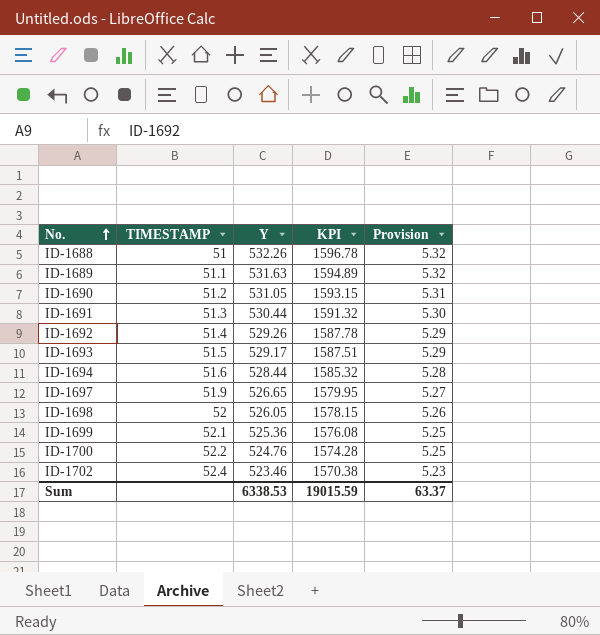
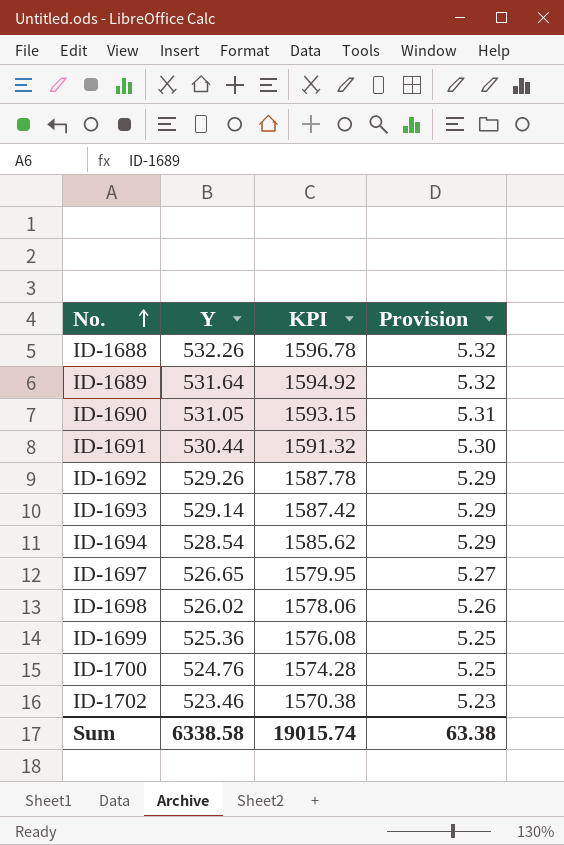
column TIMESTAMP | position: 2 -> none
ID-1689 | Y: 531.63 -> 531.64
ID-1689 | KPI: 1594.89 -> 1594.92
ID-1693 | Y: 529.17 -> 529.14
ID-1693 | KPI: 1587.51 -> 1587.42
ID-1694 | Y: 528.44 -> 528.54
ID-1694 | KPI: 1585.32 -> 1585.62
ID-1694 | Provision: 5.28 -> 5.29
ID-1698 | Y: 526.05 -> 526.02
ID-1698 | KPI: 1578.15 -> 1578.06
Sum | Y: 6338.53 -> 6338.58
Sum | KPI: 19015.59 -> 19015.74
Sum | Provision: 63.37 -> 63.38

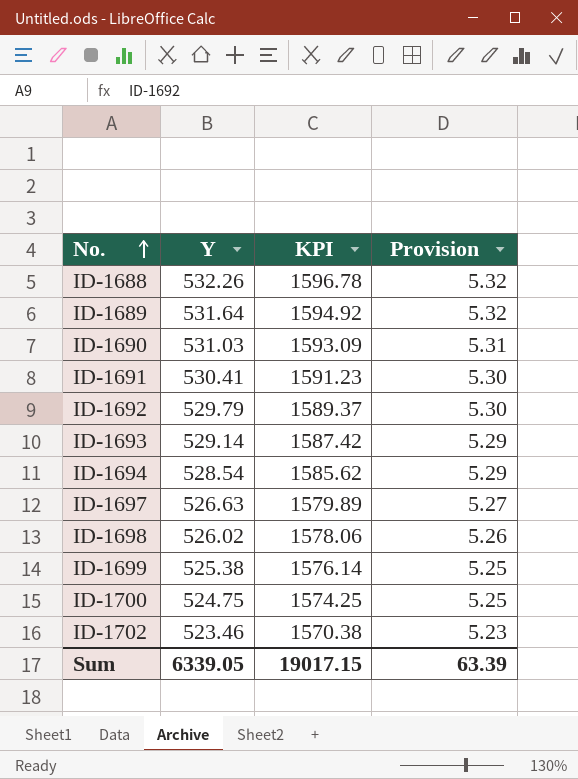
ID-1690 | Y: 531.05 -> 531.03
ID-1690 | KPI: 1593.15 -> 1593.09
ID-1691 | Y: 530.44 -> 530.41
ID-1691 | KPI: 1591.32 -> 1591.23
ID-1692 | Y: 529.26 -> 529.79
ID-1692 | KPI: 1587.78 -> 1589.37
ID-1692 | Provision: 5.29 -> 5.30
ID-1697 | Y: 526.65 -> 526.63
ID-1697 | KPI: 1579.95 -> 1579.89
ID-1699 | Y: 525.36 -> 525.38
ID-1699 | KPI: 1576.08 -> 1576.14
ID-1700 | Y: 524.76 -> 524.75
ID-1700 | KPI: 1574.28 -> 1574.25
Sum | Y: 6338.58 -> 6339.05
Sum | KPI: 19015.74 -> 19017.15
Sum | Provision: 63.38 -> 63.39

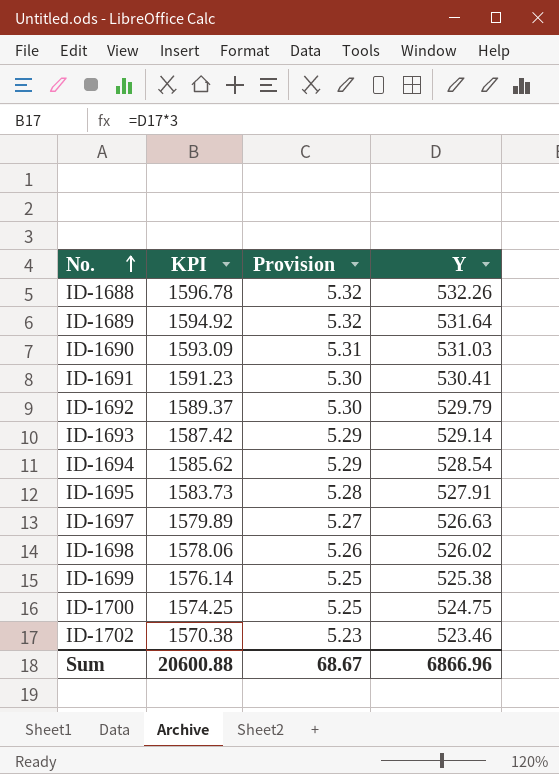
column Y | position: 2 -> 4
row ID-1695: none -> 1583.73 | 5.28 | 527.91
Sum | KPI: 19017.15 -> 20600.88
Sum | Provision: 63.39 -> 68.67
Sum | Y: 6339.05 -> 6866.96

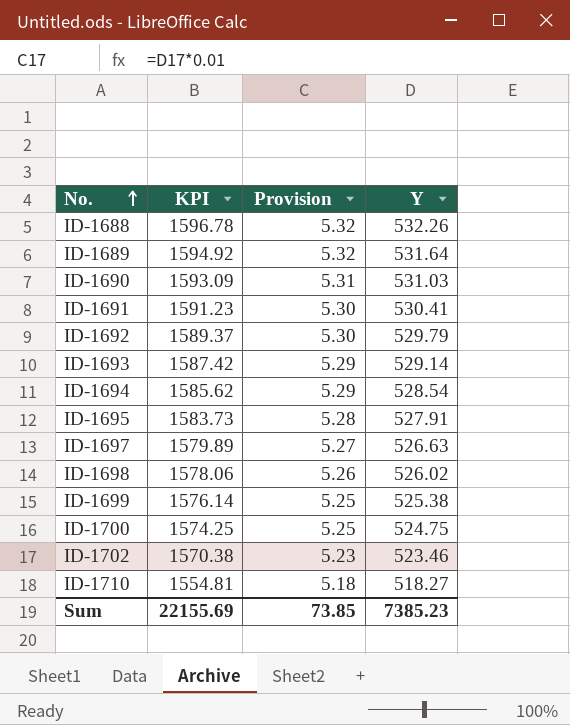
row ID-1710: none -> 1554.81 | 5.18 | 518.27
Sum | KPI: 20600.88 -> 22155.69
Sum | Provision: 68.67 -> 73.85
Sum | Y: 6866.96 -> 7385.23

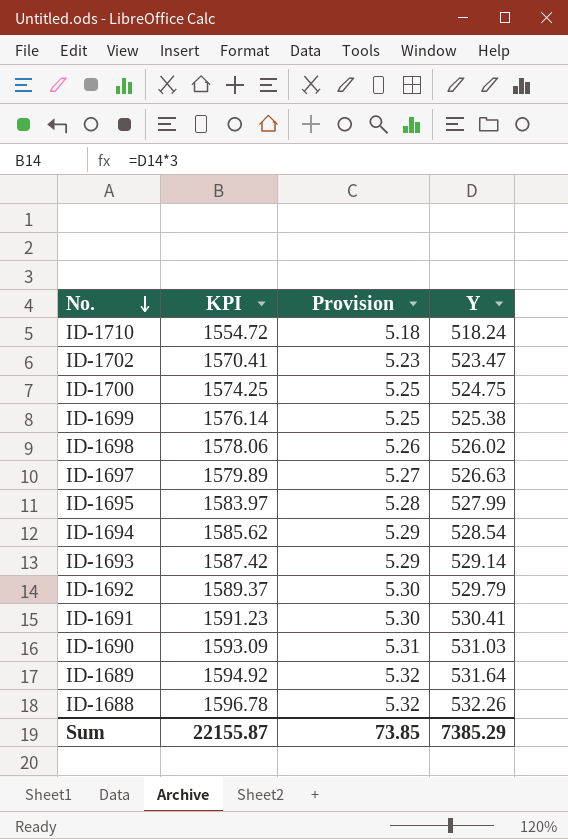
row order: No. ascending -> No. descending
ID-1710 | KPI: 1554.81 -> 1554.72
ID-1710 | Y: 518.27 -> 518.24
ID-1702 | KPI: 1570.38 -> 1570.41
ID-1702 | Y: 523.46 -> 523.47
ID-1695 | KPI: 1583.73 -> 1583.97
ID-1695 | Y: 527.91 -> 527.99
Sum | KPI: 22155.69 -> 22155.87
Sum | Y: 7385.23 -> 7385.29

